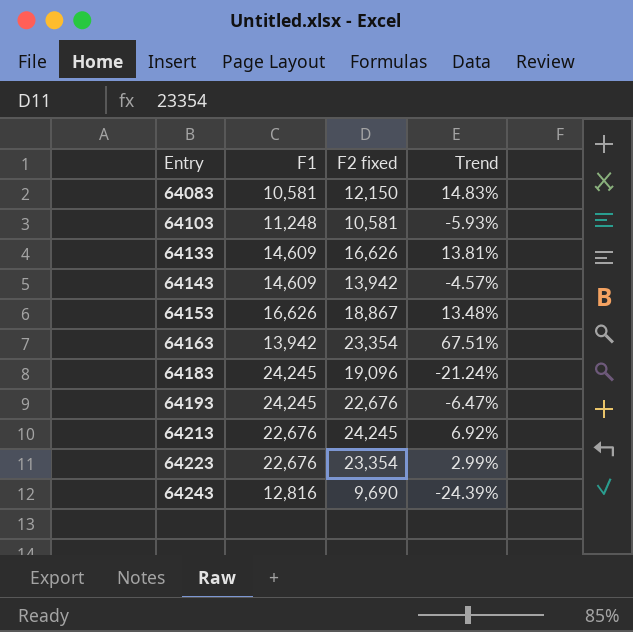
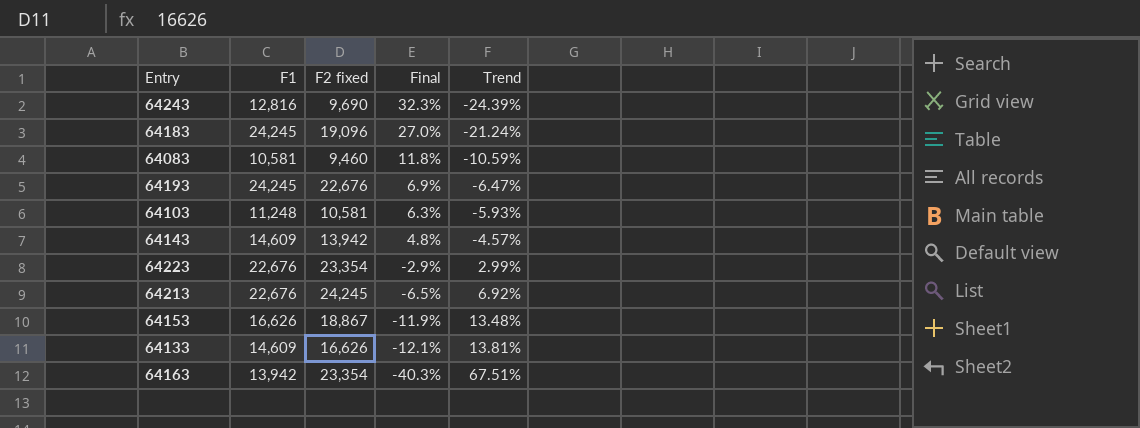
row order: Entry ascending -> Final descending
column Final | formula: none -> ([F1] - [F2 fixed]) / [F2 fixed]
64083 | F2 fixed: 12,150 -> 9,460
64083 | Trend: 14.83% -> -10.59%

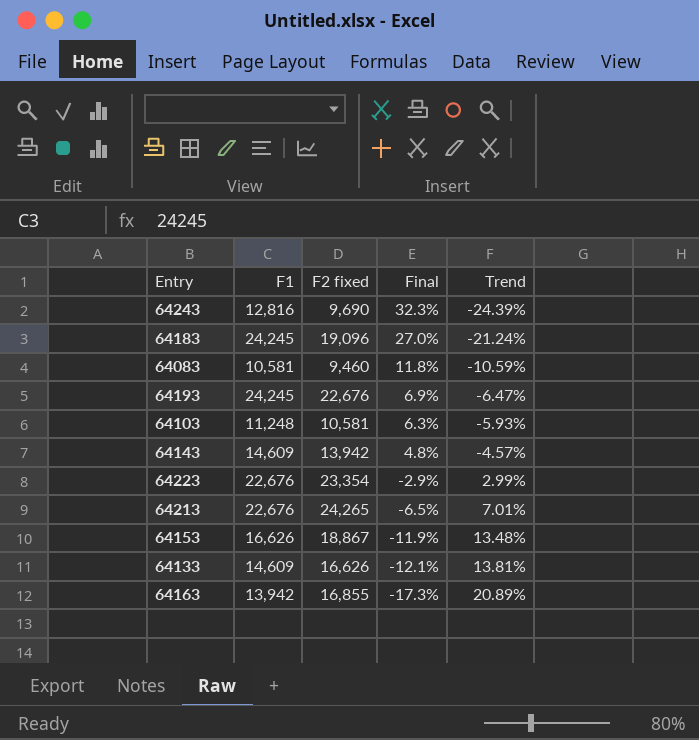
64213 | F2 fixed: 24,245 -> 24,265
64213 | Trend: 6.92% -> 7.01%
64163 | F2 fixed: 23,354 -> 16,855
64163 | Final: -40.3% -> -17.3%
64163 | Trend: 67.51% -> 20.89%

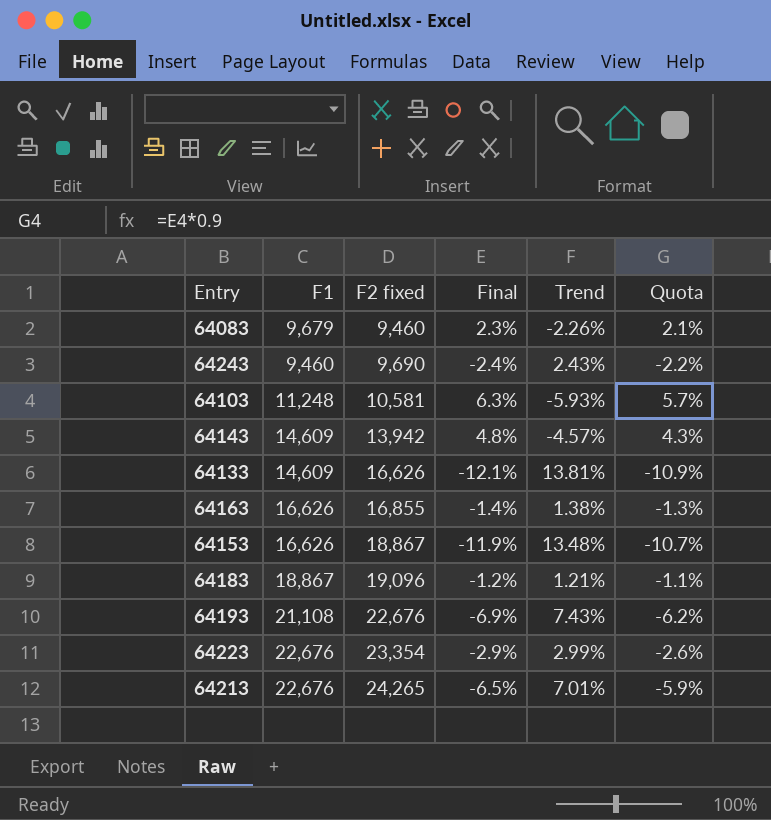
row order: Final descending -> F2 fixed ascending
column Quota | formula: none -> [Final] * 0.9
64083 | F1: 10,581 -> 9,679
64083 | Final: 11.8% -> 2.3%
64083 | Trend: -10.59% -> -2.26%
64243 | F1: 12,816 -> 9,460
64243 | Final: 32.3% -> -2.4%
64243 | Trend: -24.39% -> 2.43%
64163 | F1: 13,942 -> 16,626
64163 | Final: -17.3% -> -1.4%
64163 | Trend: 20.89% -> 1.38%
64183 | F1: 24,245 -> 18,867
64183 | Final: 27.0% -> -1.2%
64183 | Trend: -21.24% -> 1.21%
64193 | F1: 24,245 -> 21,108
64193 | Final: 6.9% -> -6.9%
64193 | Trend: -6.47% -> 7.43%

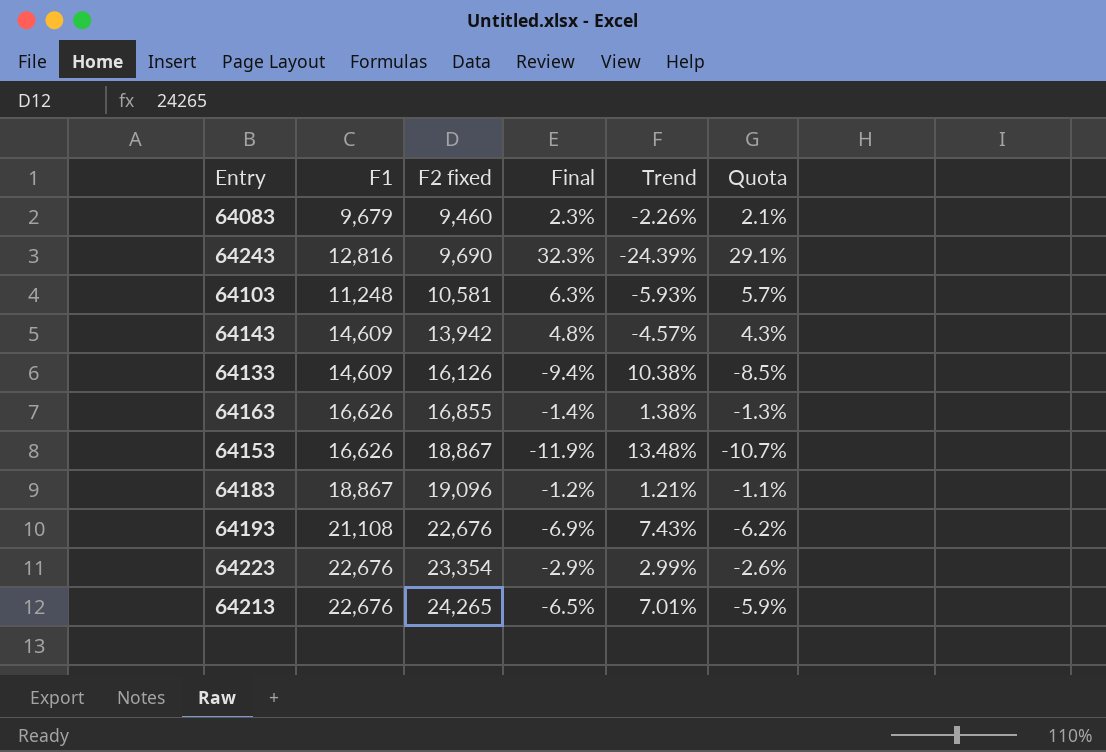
64243 | F1: 9,460 -> 12,816
64243 | Final: -2.4% -> 32.3%
64243 | Trend: 2.43% -> -24.39%
64243 | Quota: -2.2% -> 29.1%
64133 | F2 fixed: 16,626 -> 16,126
64133 | Final: -12.1% -> -9.4%
64133 | Trend: 13.81% -> 10.38%
64133 | Quota: -10.9% -> -8.5%

